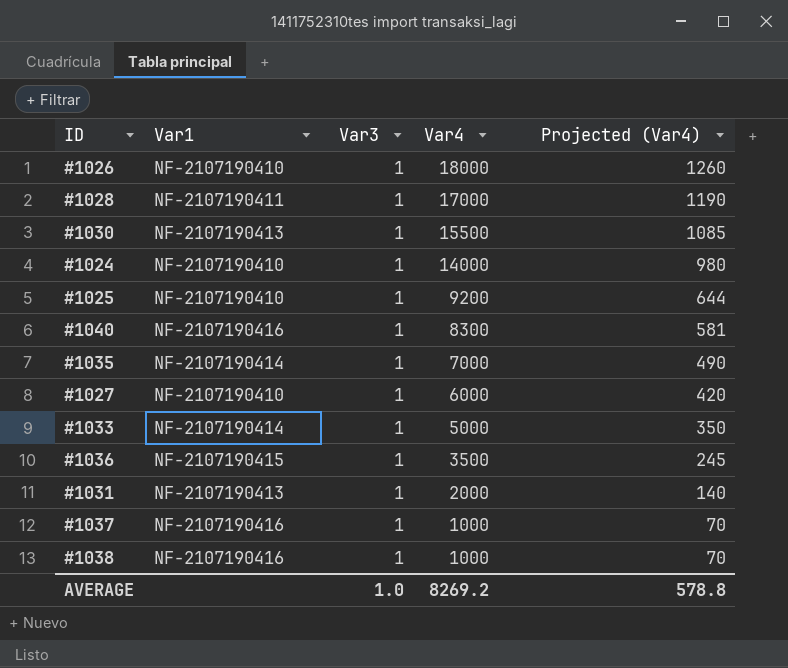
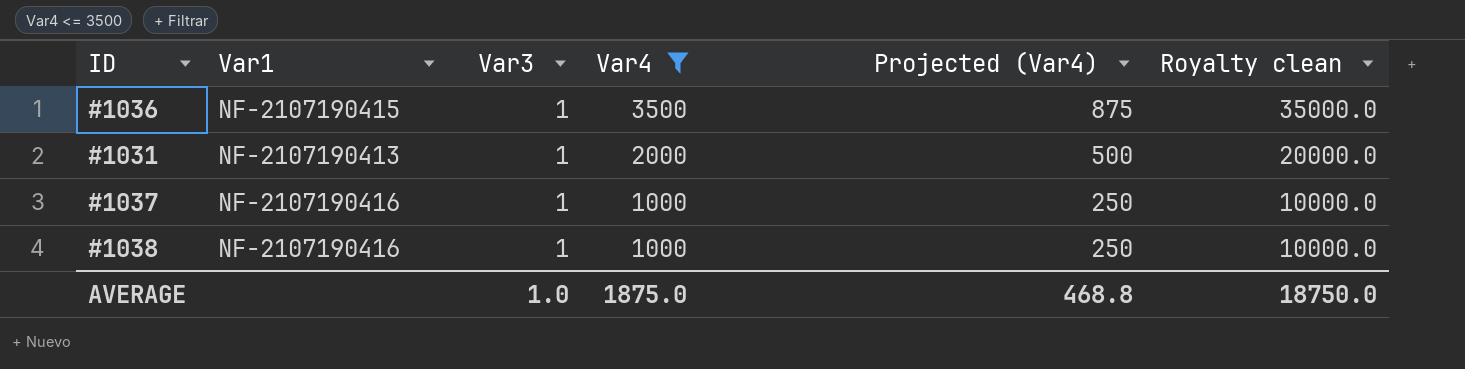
filter: none -> Var4 <= 3500
column Projected (Var4) | formula: [Var4] * 0.07 -> [Var4] * 0.25
column Royalty clean | formula: none -> [Var4] * 10
AVERAGE | Var4: 8269.2 -> 1875.0
AVERAGE | Projected (Var4): 578.8 -> 468.8

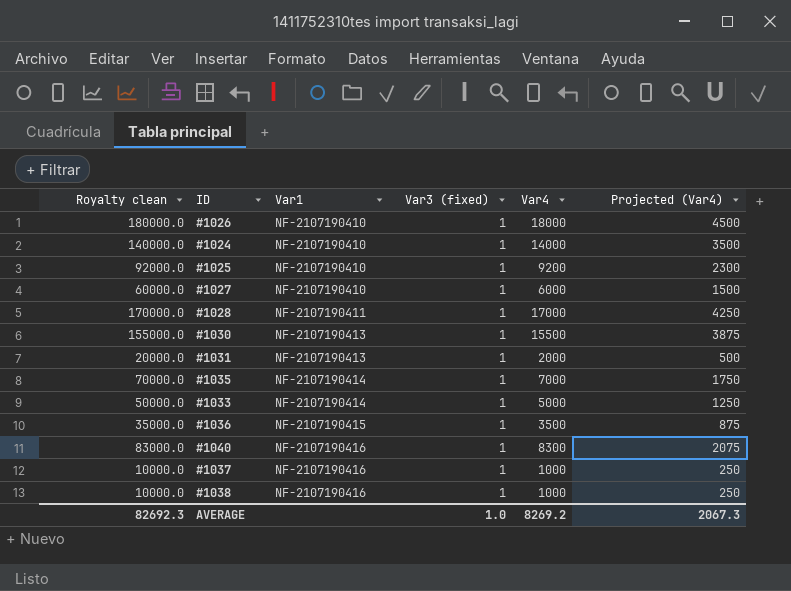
filter: Var4 <= 3500 -> none
row order: Var4 descending -> Var1 ascending
column Royalty clean | position: 6 -> 1
column name: Var3 -> Var3 (fixed)
AVERAGE | Royalty clean: 18750.0 -> 82692.3
AVERAGE | Var4: 1875.0 -> 8269.2
AVERAGE | Projected (Var4): 468.8 -> 2067.3

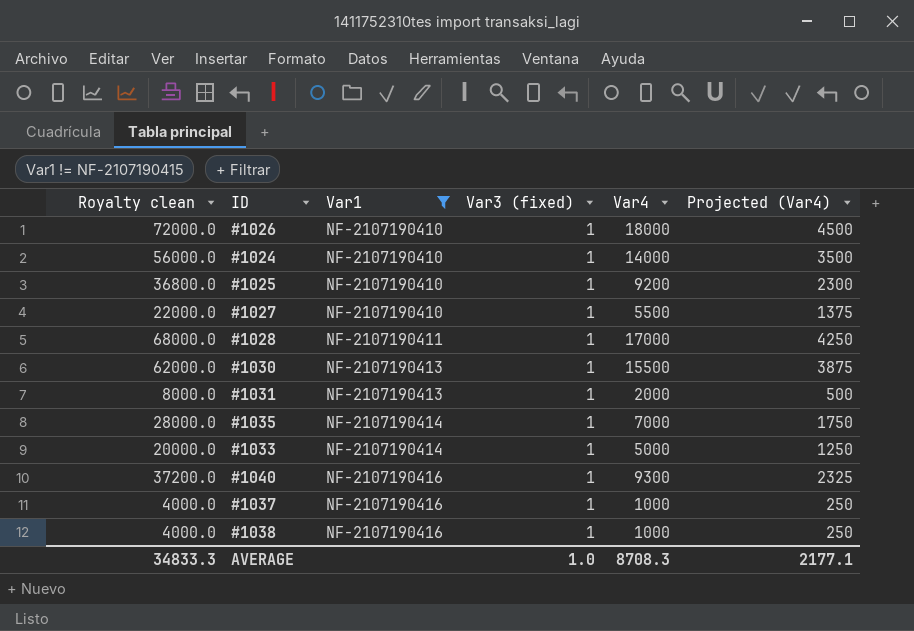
filter: none -> Var1 != NF-2107190415
column Royalty clean | formula: [Var4] * 10 -> [Var4] * 4
#1027 | Var4: 6000 -> 5500
#1027 | Projected (Var4): 1500 -> 1375
#1040 | Var4: 8300 -> 9300
#1040 | Projected (Var4): 2075 -> 2325
AVERAGE | Royalty clean: 82692.3 -> 34833.3
AVERAGE | Var4: 8269.2 -> 8708.3
AVERAGE | Projected (Var4): 2067.3 -> 2177.1

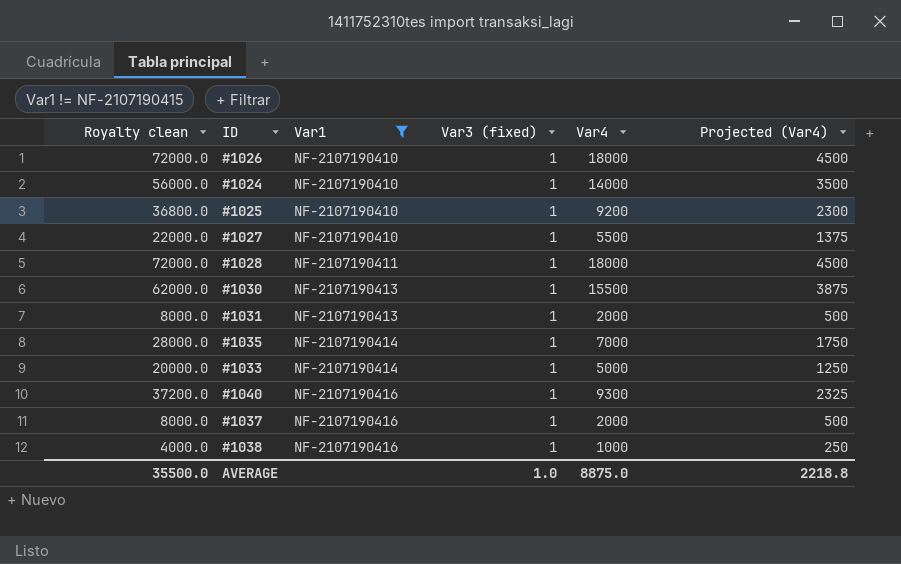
#1028 | Royalty clean: 68000.0 -> 72000.0
#1028 | Var4: 17000 -> 18000
#1028 | Projected (Var4): 4250 -> 4500
#1037 | Royalty clean: 4000.0 -> 8000.0
#1037 | Var4: 1000 -> 2000
#1037 | Projected (Var4): 250 -> 500
AVERAGE | Royalty clean: 34833.3 -> 35500.0
AVERAGE | Var4: 8708.3 -> 8875.0
AVERAGE | Projected (Var4): 2177.1 -> 2218.8

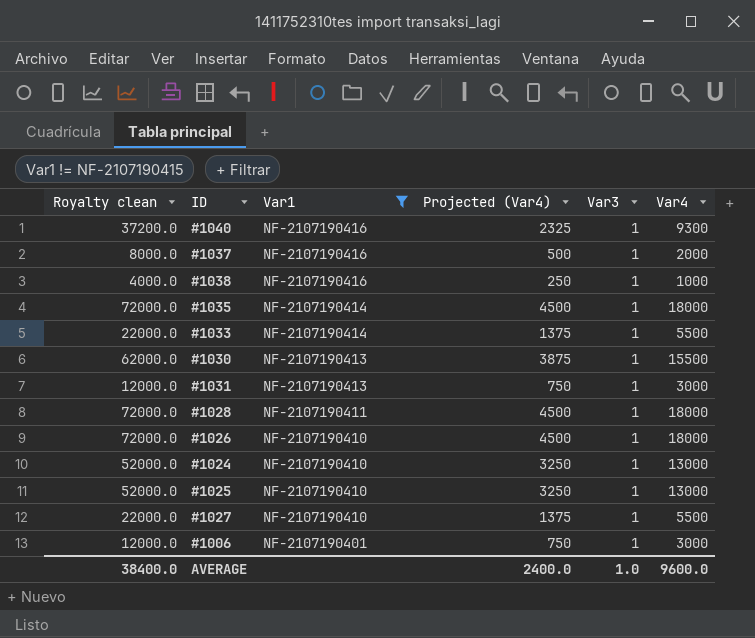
row order: Var1 ascending -> Var1 descending
column Projected (Var4) | position: 6 -> 4
column name: Var3 (fixed) -> Var3
#1035 | Royalty clean: 28000.0 -> 72000.0
#1035 | Projected (Var4): 1750 -> 4500
#1035 | Var4: 7000 -> 18000
#1033 | Royalty clean: 20000.0 -> 22000.0
#1033 | Projected (Var4): 1250 -> 1375
#1033 | Var4: 5000 -> 5500
#1031 | Royalty clean: 8000.0 -> 12000.0
#1031 | Projected (Var4): 500 -> 750
#1031 | Var4: 2000 -> 3000
#1024 | Royalty clean: 56000.0 -> 52000.0
#1024 | Projected (Var4): 3500 -> 3250
#1024 | Var4: 14000 -> 13000
#1025 | Royalty clean: 36800.0 -> 52000.0
#1025 | Projected (Var4): 2300 -> 3250
#1025 | Var4: 9200 -> 13000
row #1006: none -> 12000.0 | NF-2107190401 | 750 | 1 | 3000
AVERAGE | Royalty clean: 35500.0 -> 38400.0
AVERAGE | Projected (Var4): 2218.8 -> 2400.0
AVERAGE | Var4: 8875.0 -> 9600.0

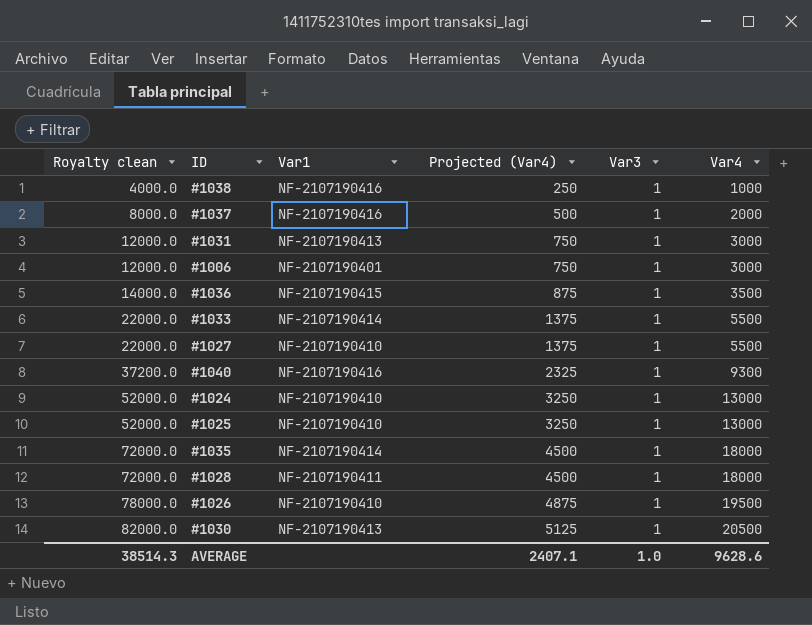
filter: Var1 != NF-2107190415 -> none
row order: Var1 descending -> Royalty clean ascending
#1026 | Royalty clean: 72000.0 -> 78000.0
#1026 | Projected (Var4): 4500 -> 4875
#1026 | Var4: 18000 -> 19500
#1030 | Royalty clean: 62000.0 -> 82000.0
#1030 | Projected (Var4): 3875 -> 5125
#1030 | Var4: 15500 -> 20500
AVERAGE | Royalty clean: 38400.0 -> 38514.3
AVERAGE | Projected (Var4): 2400.0 -> 2407.1
AVERAGE | Var4: 9600.0 -> 9628.6

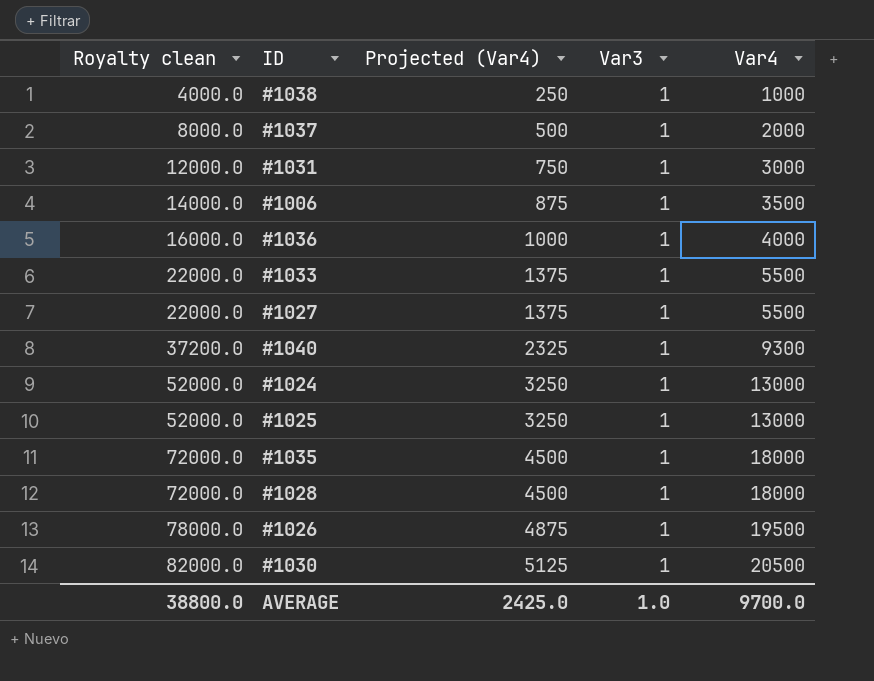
column Var1 | position: 3 -> none
#1006 | Royalty clean: 12000.0 -> 14000.0
#1006 | Projected (Var4): 750 -> 875
#1006 | Var4: 3000 -> 3500
#1036 | Royalty clean: 14000.0 -> 16000.0
#1036 | Projected (Var4): 875 -> 1000
#1036 | Var4: 3500 -> 4000
AVERAGE | Royalty clean: 38514.3 -> 38800.0
AVERAGE | Projected (Var4): 2407.1 -> 2425.0
AVERAGE | Var4: 9628.6 -> 9700.0

